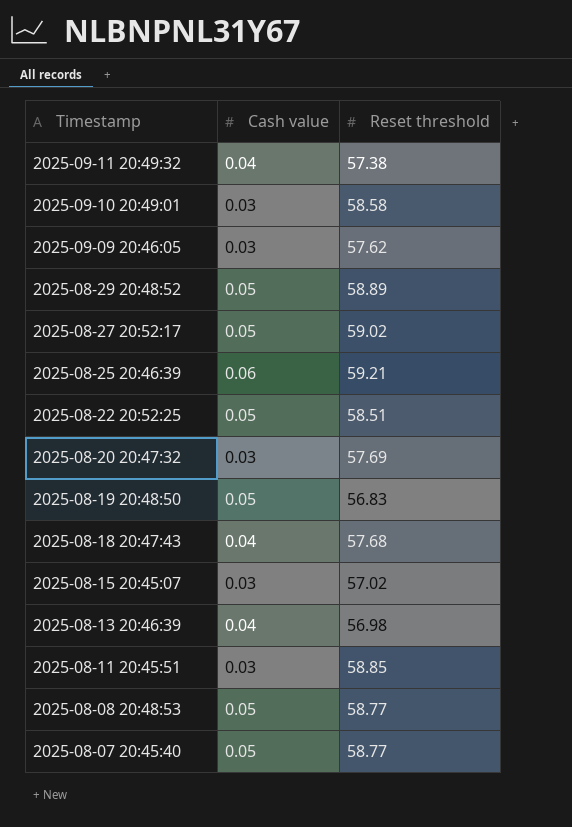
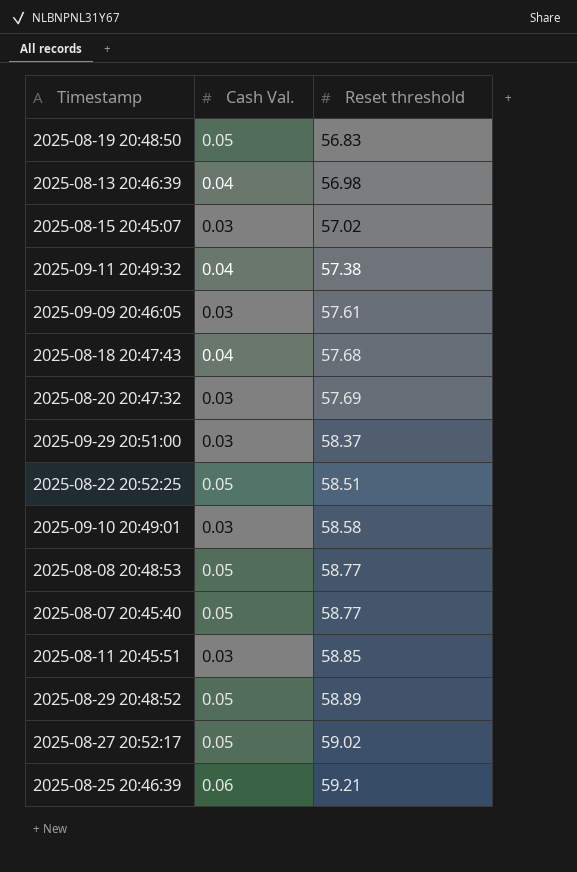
row order: Timestamp descending -> Reset threshold ascending
column name: Cash value -> Cash Val.
2025-09-09 20:46:05 | Reset threshold: 57.62 -> 57.61
row 2025-09-29 20:51:00: none -> 0.03 | 58.37

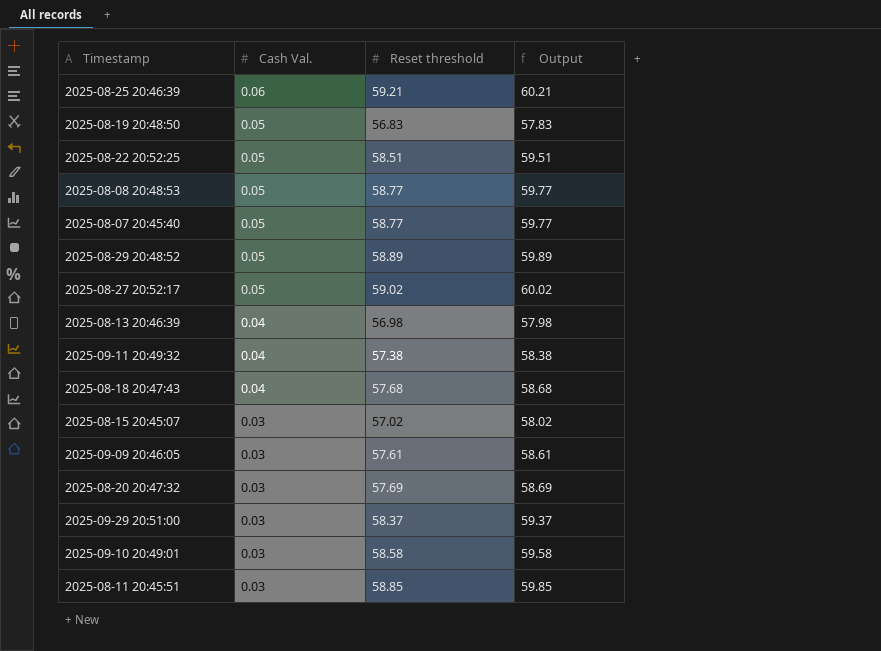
row order: Reset threshold ascending -> Cash Val. descending
column Output | formula: none -> [Reset threshold] + 1

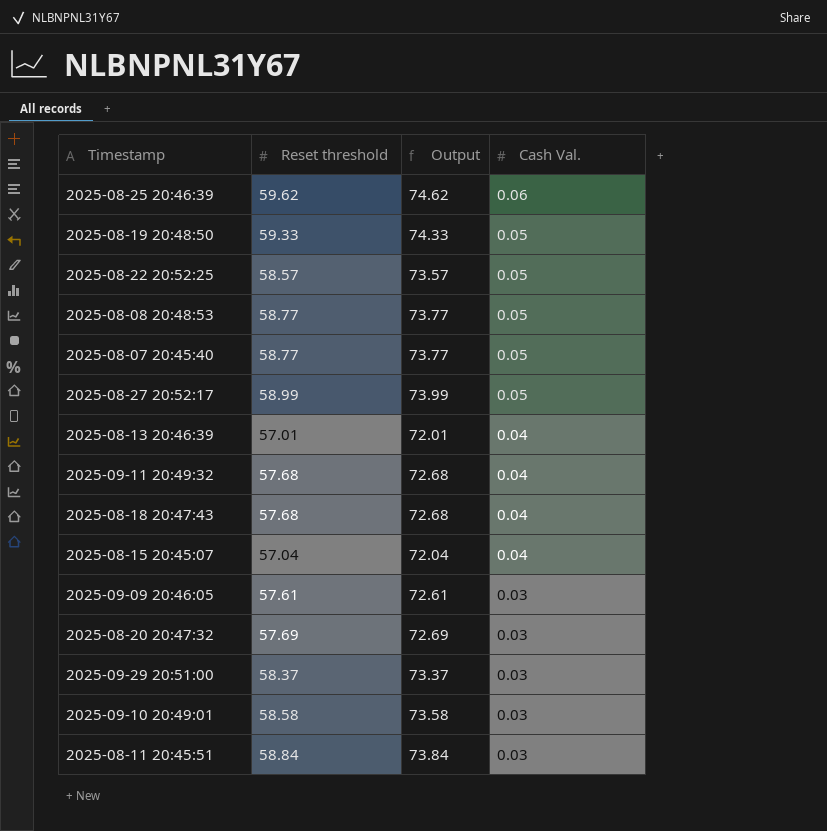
column Output | formula: [Reset threshold] + 1 -> [Reset threshold] + 15
column Cash Val. | position: 2 -> 4
row 2025-08-29 20:48:52: 0.05 | 58.89 | 59.89 -> none
2025-08-25 20:46:39 | Reset threshold: 59.21 -> 59.62
2025-08-19 20:48:50 | Reset threshold: 56.83 -> 59.33
2025-08-22 20:52:25 | Reset threshold: 58.51 -> 58.57
2025-08-27 20:52:17 | Reset threshold: 59.02 -> 58.99
2025-08-13 20:46:39 | Reset threshold: 56.98 -> 57.01
2025-09-11 20:49:32 | Reset threshold: 57.38 -> 57.68
2025-08-15 20:45:07 | Reset threshold: 57.02 -> 57.04
2025-08-15 20:45:07 | Cash Val.: 0.03 -> 0.04
2025-08-11 20:45:51 | Reset threshold: 58.85 -> 58.84

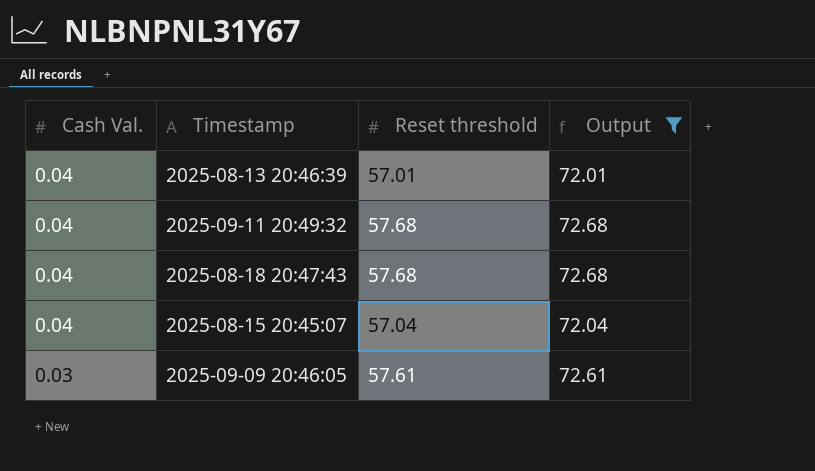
filter: none -> Output <= 72.68
column Cash Val. | position: 4 -> 1

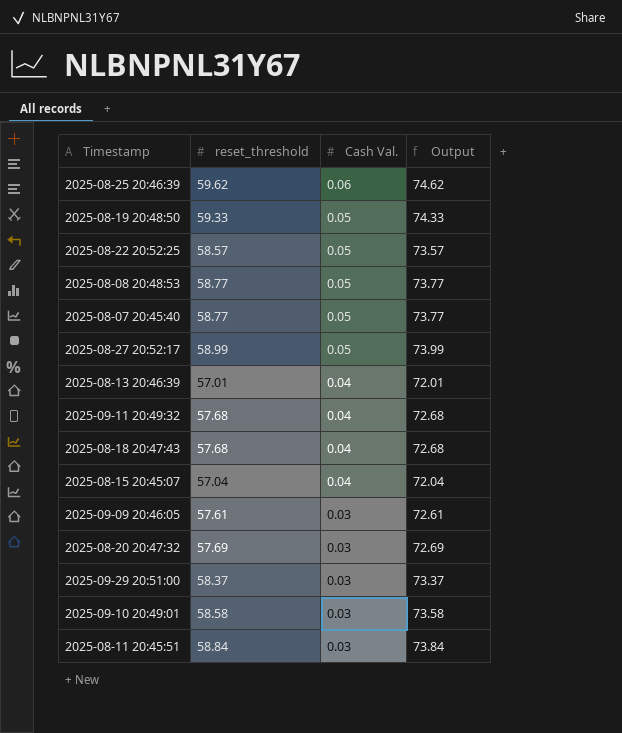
filter: Output <= 72.68 -> none
column name: Reset threshold -> reset_threshold
column Cash Val. | position: 1 -> 3

